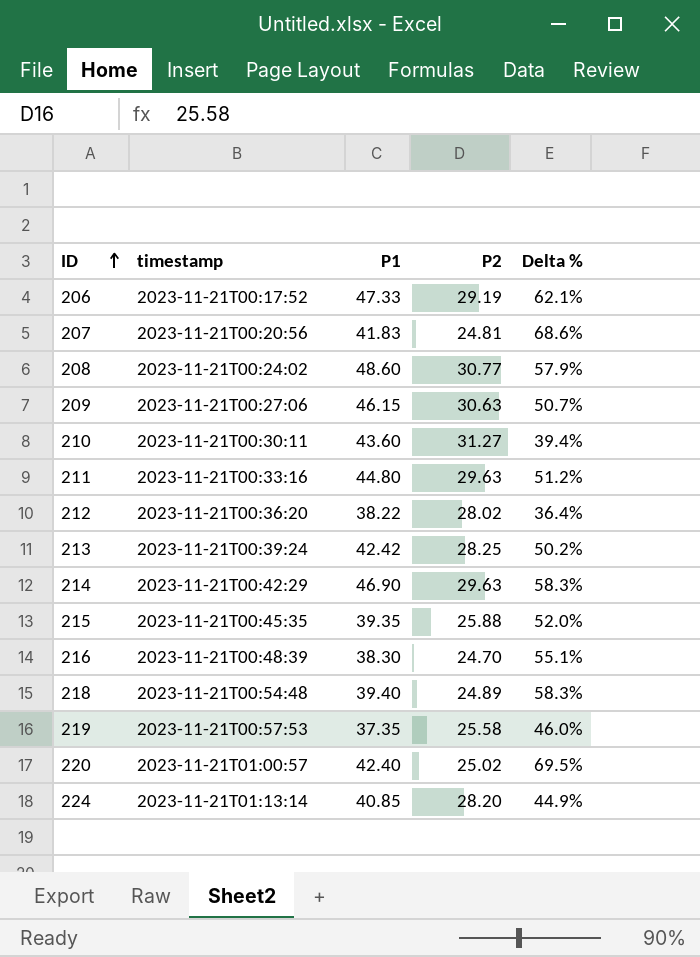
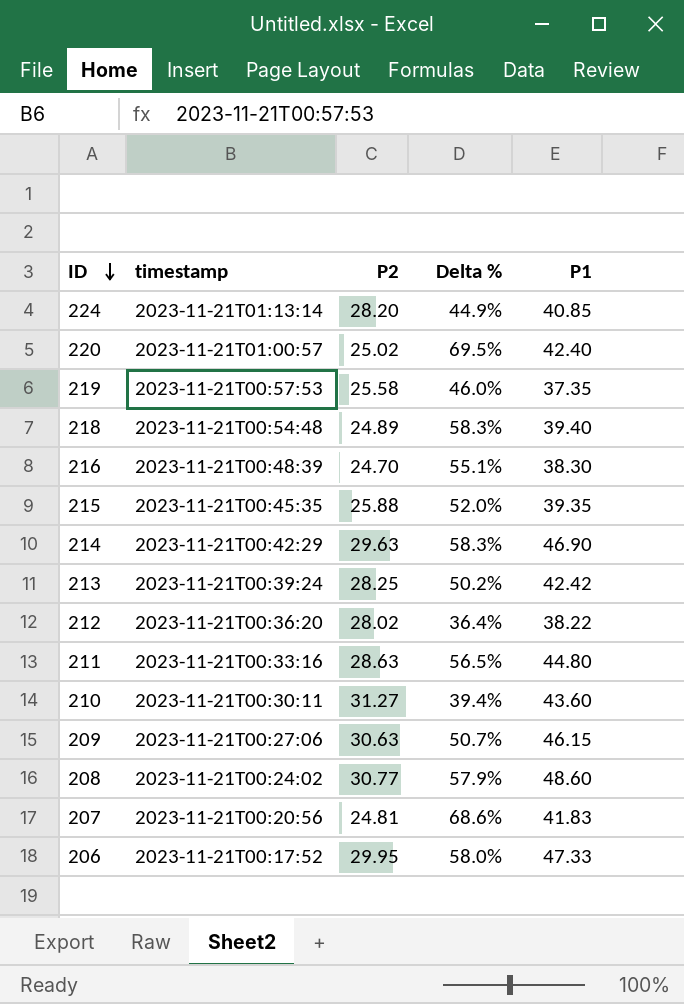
row order: ID ascending -> ID descending
column P1 | position: 3 -> 5
211 | P2: 29.63 -> 28.63
211 | Delta %: 51.2% -> 56.5%
206 | P2: 29.19 -> 29.95
206 | Delta %: 62.1% -> 58.0%

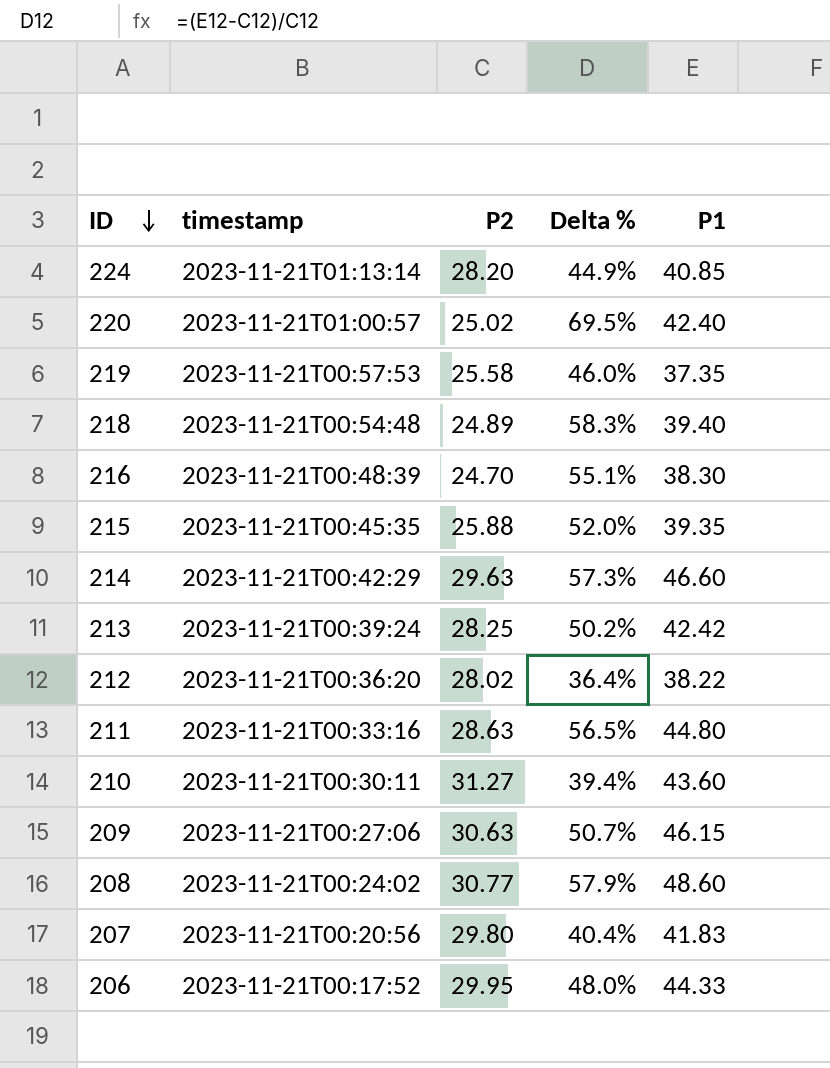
214 | Delta %: 58.3% -> 57.3%
214 | P1: 46.90 -> 46.60
207 | P2: 24.81 -> 29.80
207 | Delta %: 68.6% -> 40.4%
206 | Delta %: 58.0% -> 48.0%
206 | P1: 47.33 -> 44.33

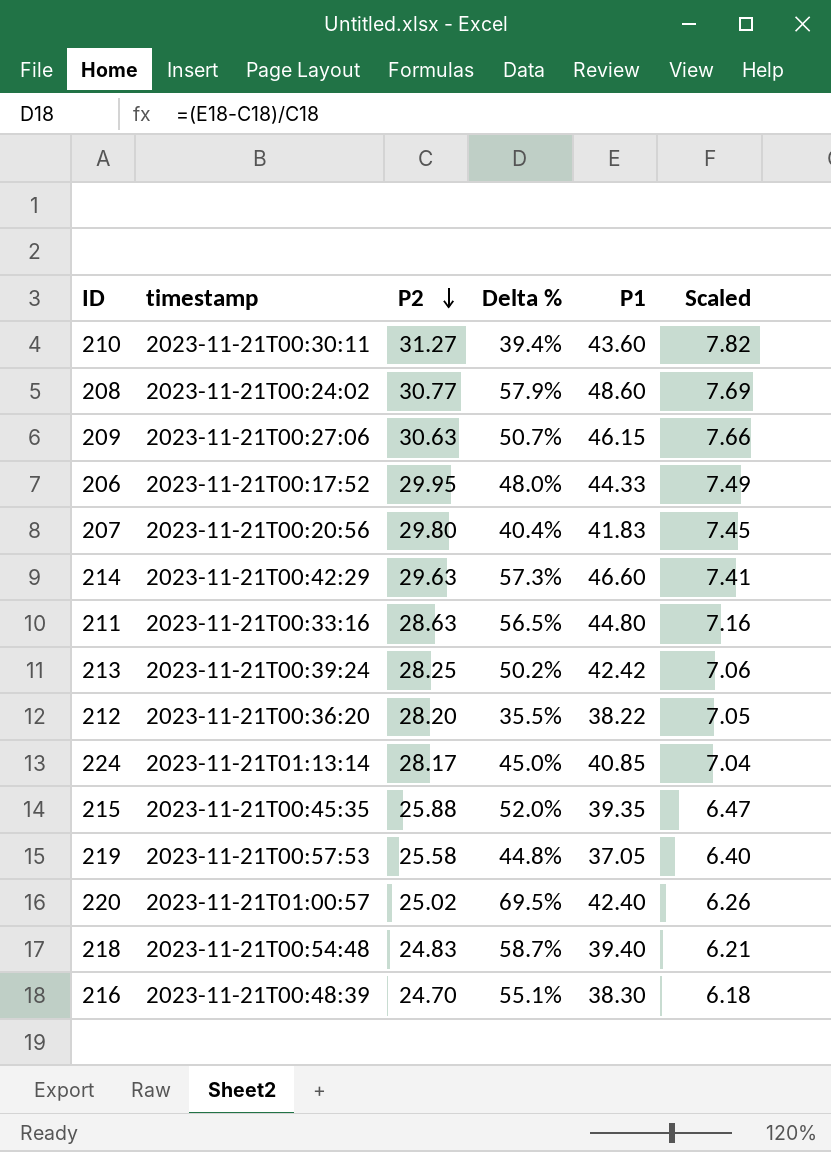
row order: ID descending -> P2 descending
column Scaled | formula: none -> [P2] * 0.25
212 | P2: 28.02 -> 28.20
212 | Delta %: 36.4% -> 35.5%
224 | P2: 28.20 -> 28.17
224 | Delta %: 44.9% -> 45.0%
219 | Delta %: 46.0% -> 44.8%
219 | P1: 37.35 -> 37.05
218 | P2: 24.89 -> 24.83
218 | Delta %: 58.3% -> 58.7%

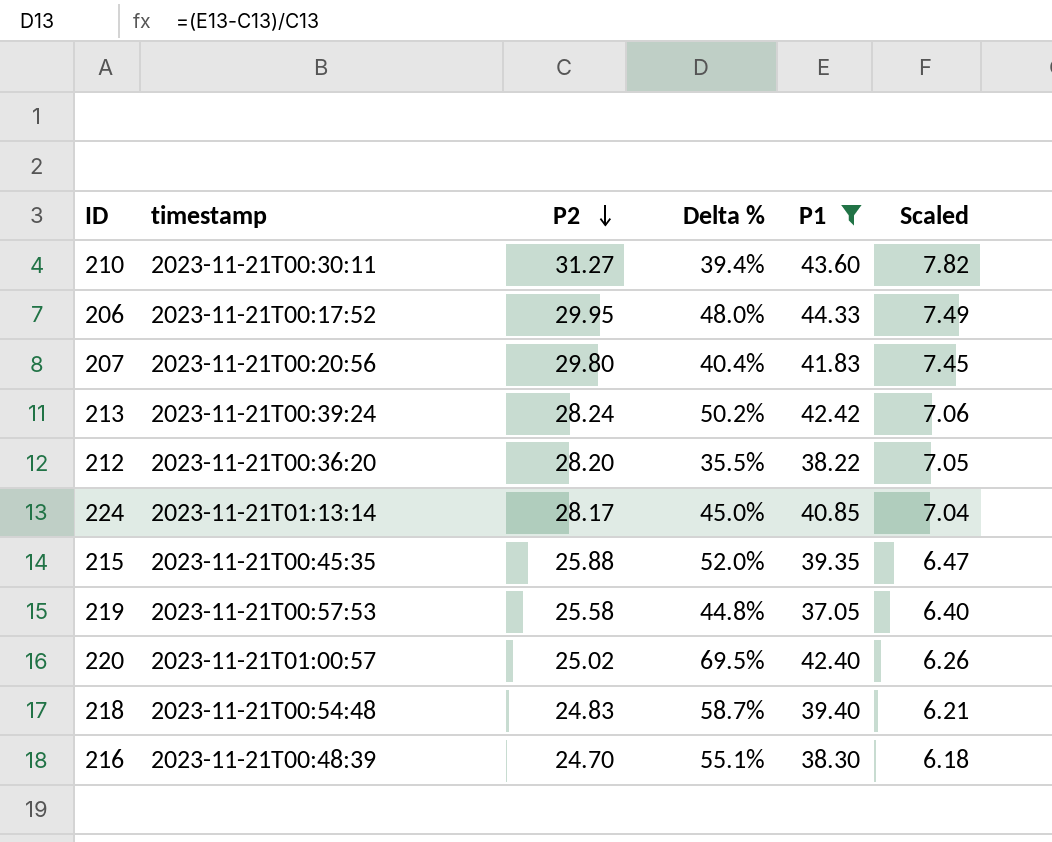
filter: none -> P1 <= 44.33
213 | P2: 28.25 -> 28.24

